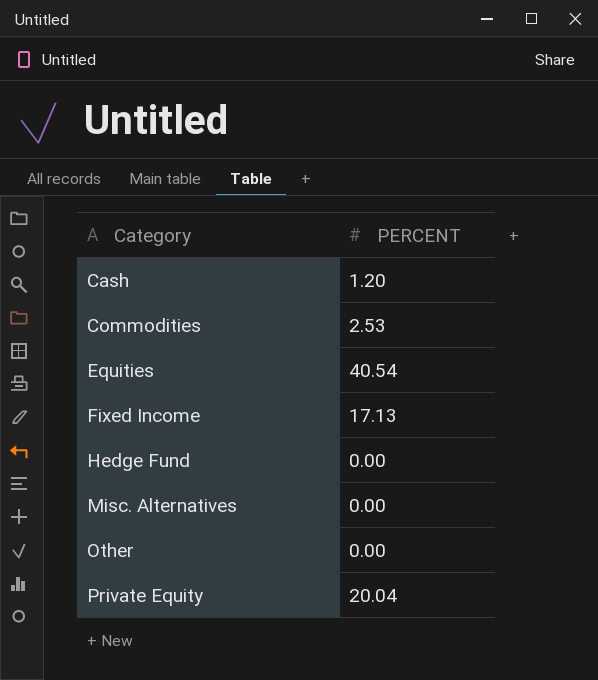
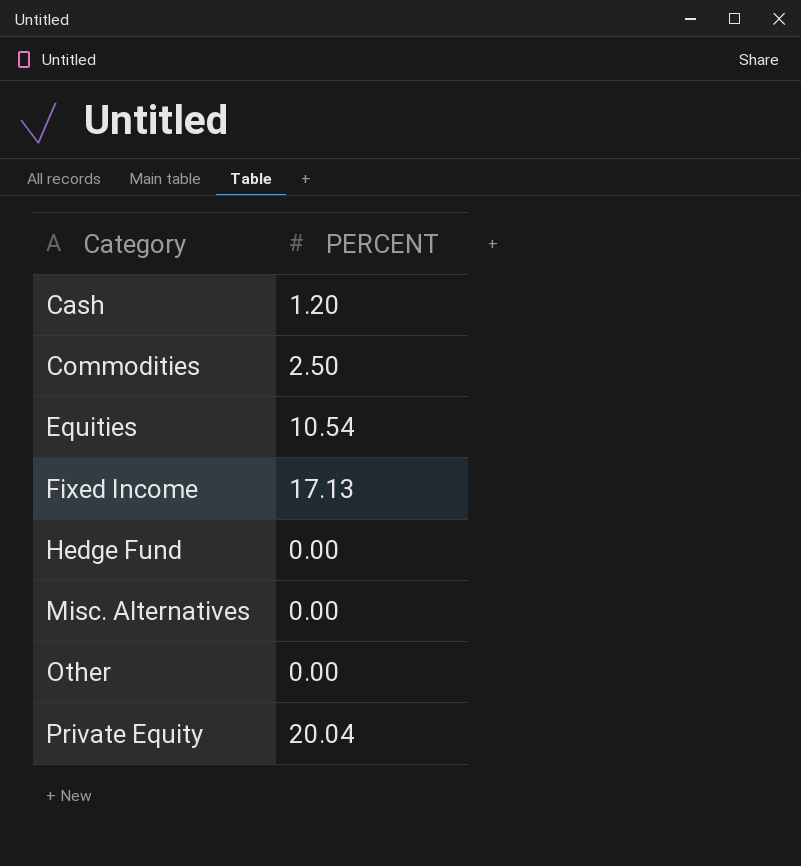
Commodities | PERCENT: 2.53 -> 2.50
Equities | PERCENT: 40.54 -> 10.54

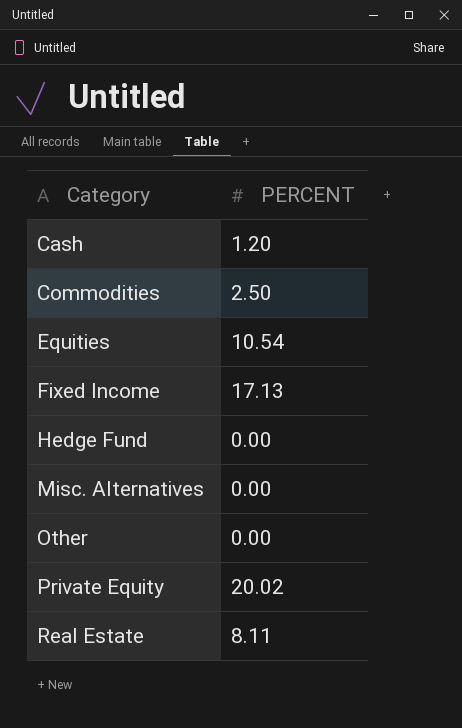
Private Equity | PERCENT: 20.04 -> 20.02
row Real Estate: none -> 8.11

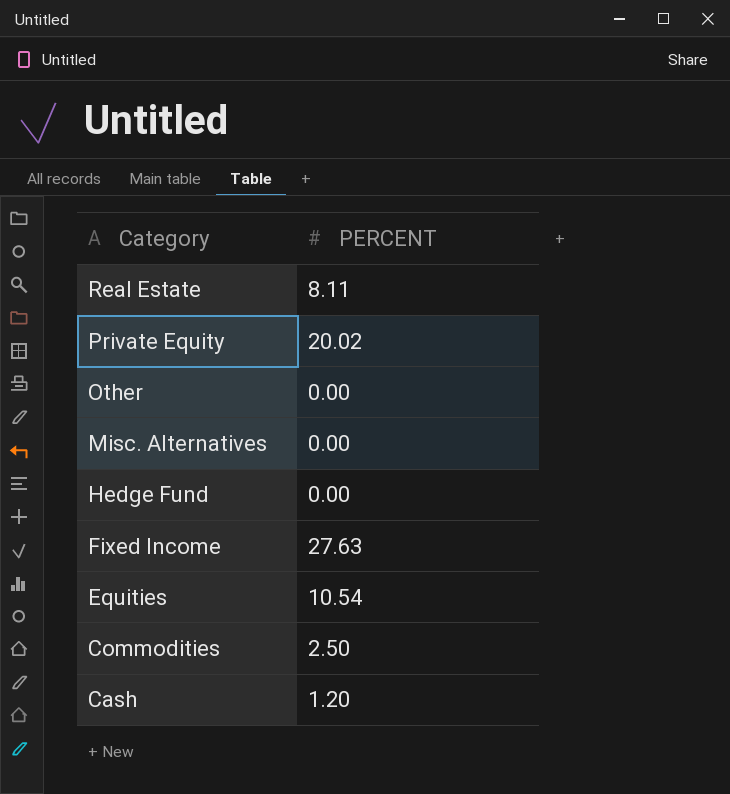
row order: Category ascending -> Category descending
Fixed Income | PERCENT: 17.13 -> 27.63

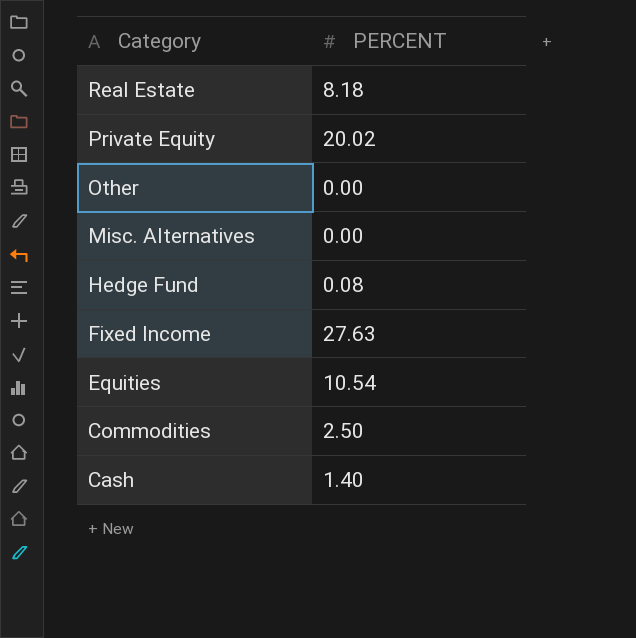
Real Estate | PERCENT: 8.11 -> 8.18
Hedge Fund | PERCENT: 0.00 -> 0.08
Cash | PERCENT: 1.20 -> 1.40

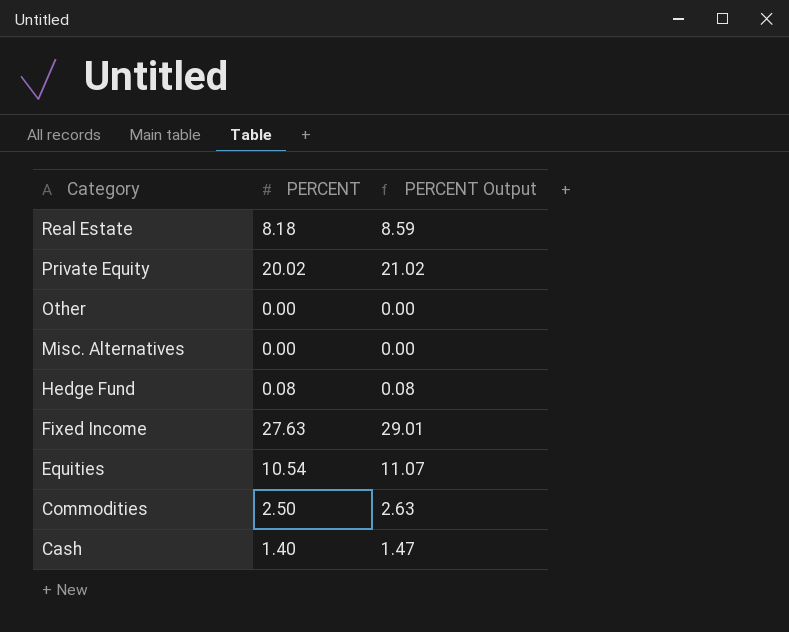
column PERCENT Output | formula: none -> [PERCENT] * 1.05

